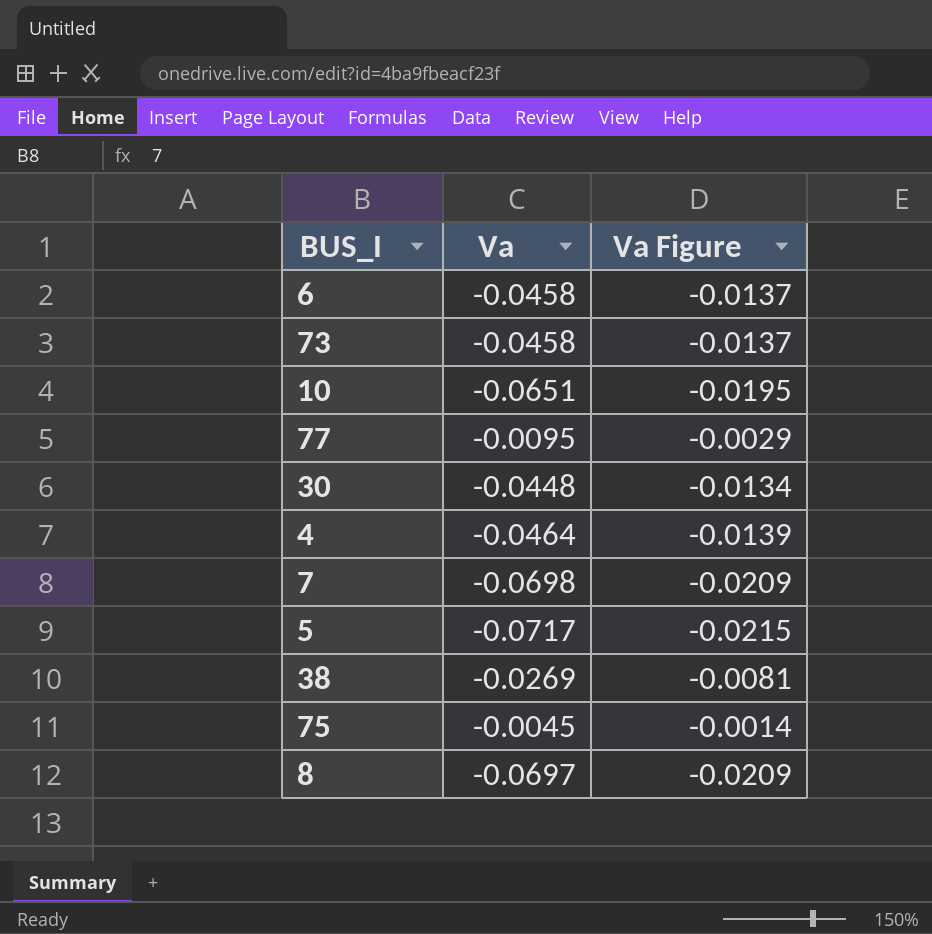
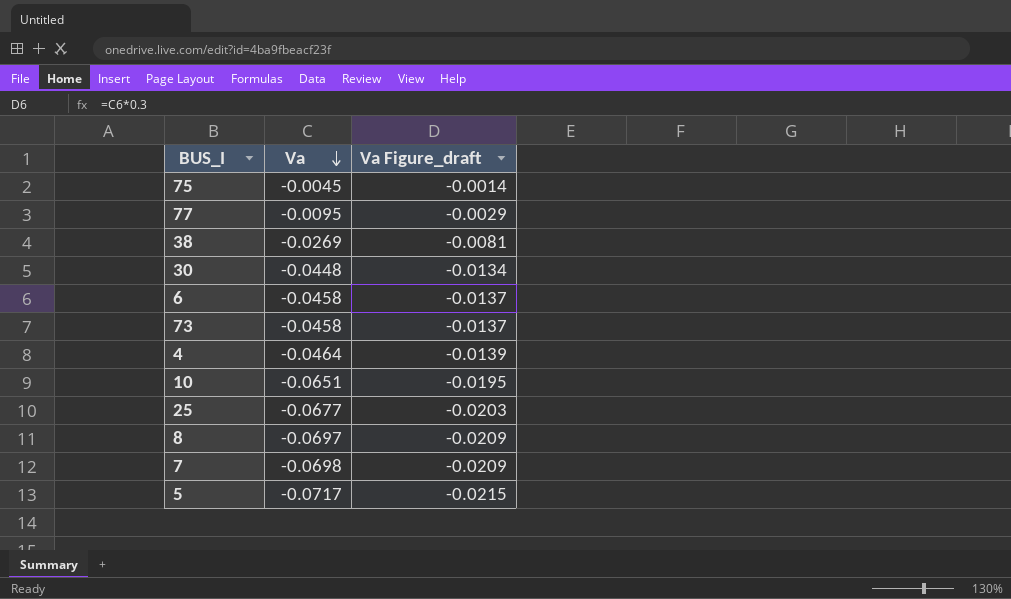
row order: none -> Va descending
column name: Va Figure -> Va Figure_draft
row 25: none -> -0.0677 | -0.0203

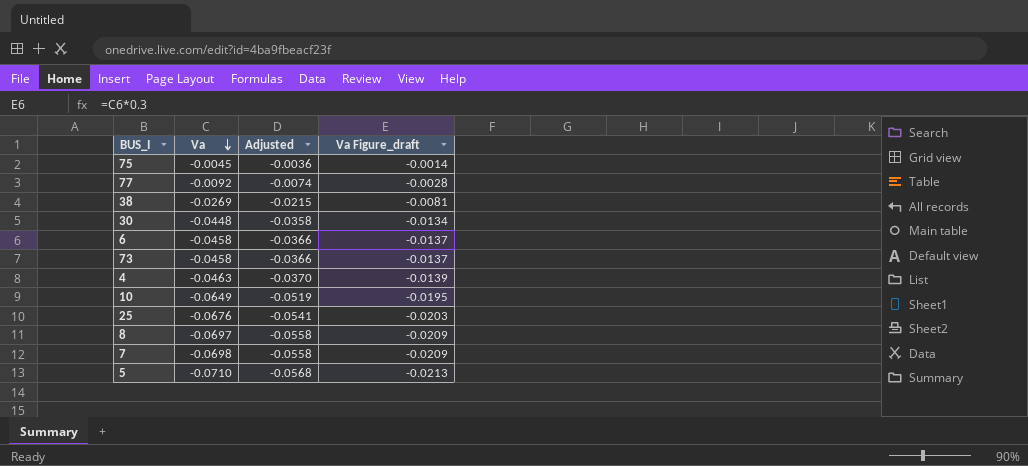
column Adjusted | formula: none -> [Va] * 0.8
77 | Va: -0.0095 -> -0.0092
77 | Va Figure_draft: -0.0029 -> -0.0028
4 | Va: -0.0464 -> -0.0463
10 | Va: -0.0651 -> -0.0649
25 | Va: -0.0677 -> -0.0676
5 | Va: -0.0717 -> -0.0710
5 | Va Figure_draft: -0.0215 -> -0.0213

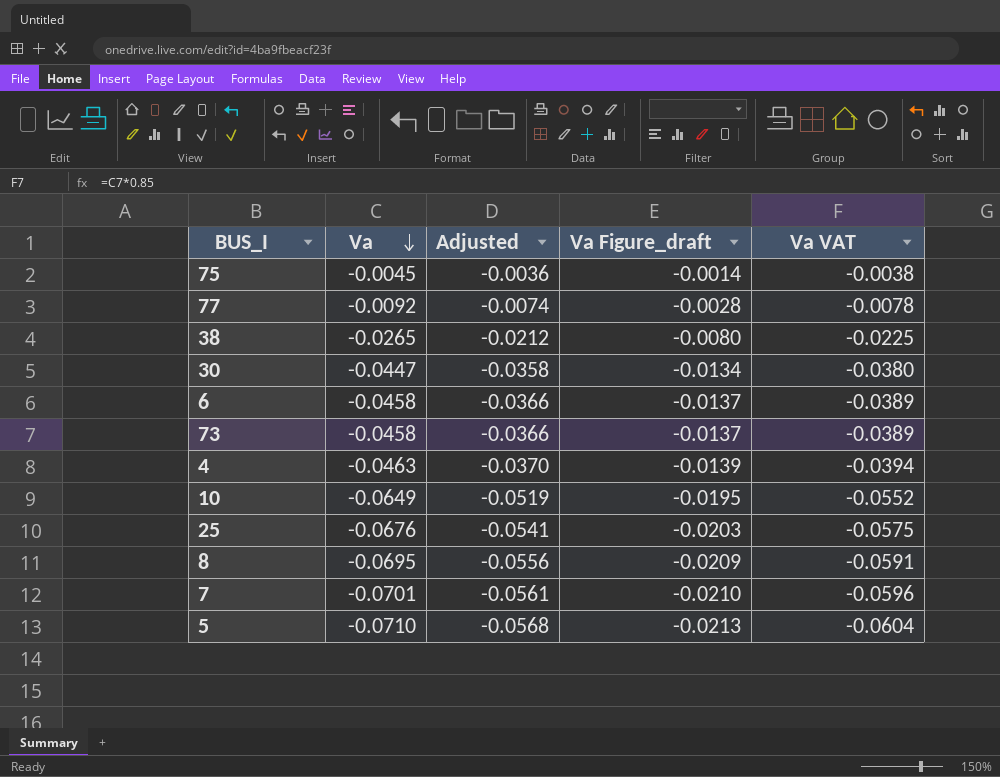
column Va VAT | formula: none -> [Va] * 0.85
38 | Va: -0.0269 -> -0.0265
38 | Adjusted: -0.0215 -> -0.0212
38 | Va Figure_draft: -0.0081 -> -0.0080
30 | Va: -0.0448 -> -0.0447
8 | Va: -0.0697 -> -0.0695
8 | Adjusted: -0.0558 -> -0.0556
7 | Va: -0.0698 -> -0.0701
7 | Adjusted: -0.0558 -> -0.0561
7 | Va Figure_draft: -0.0209 -> -0.0210

